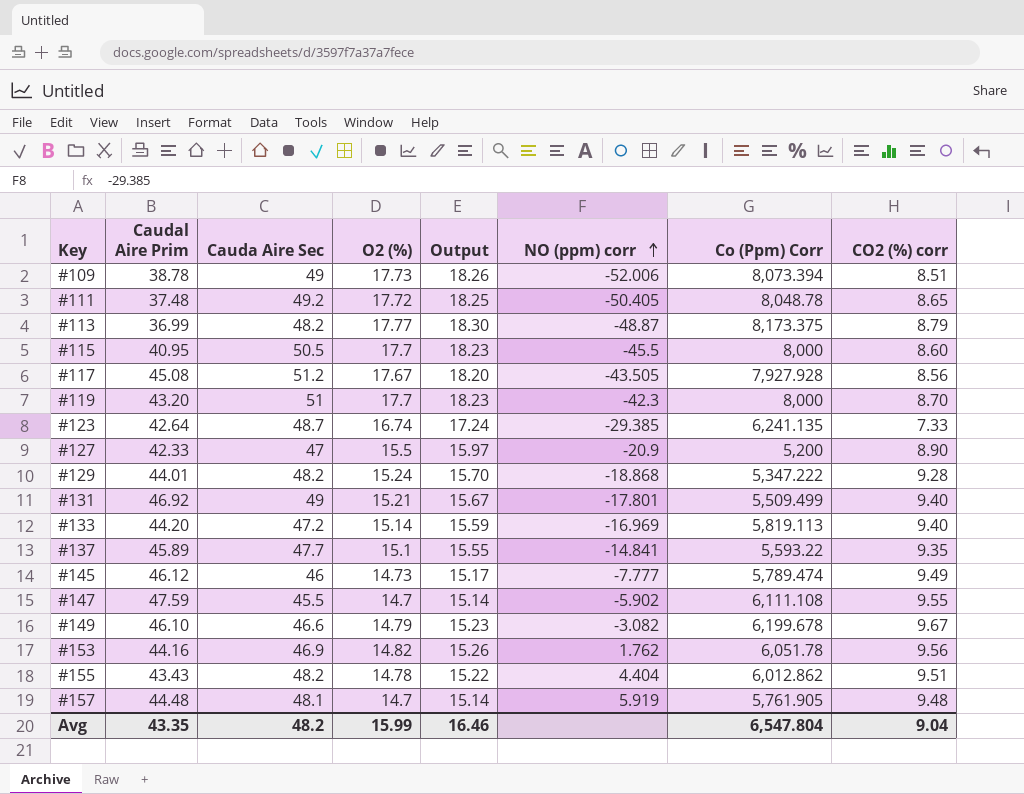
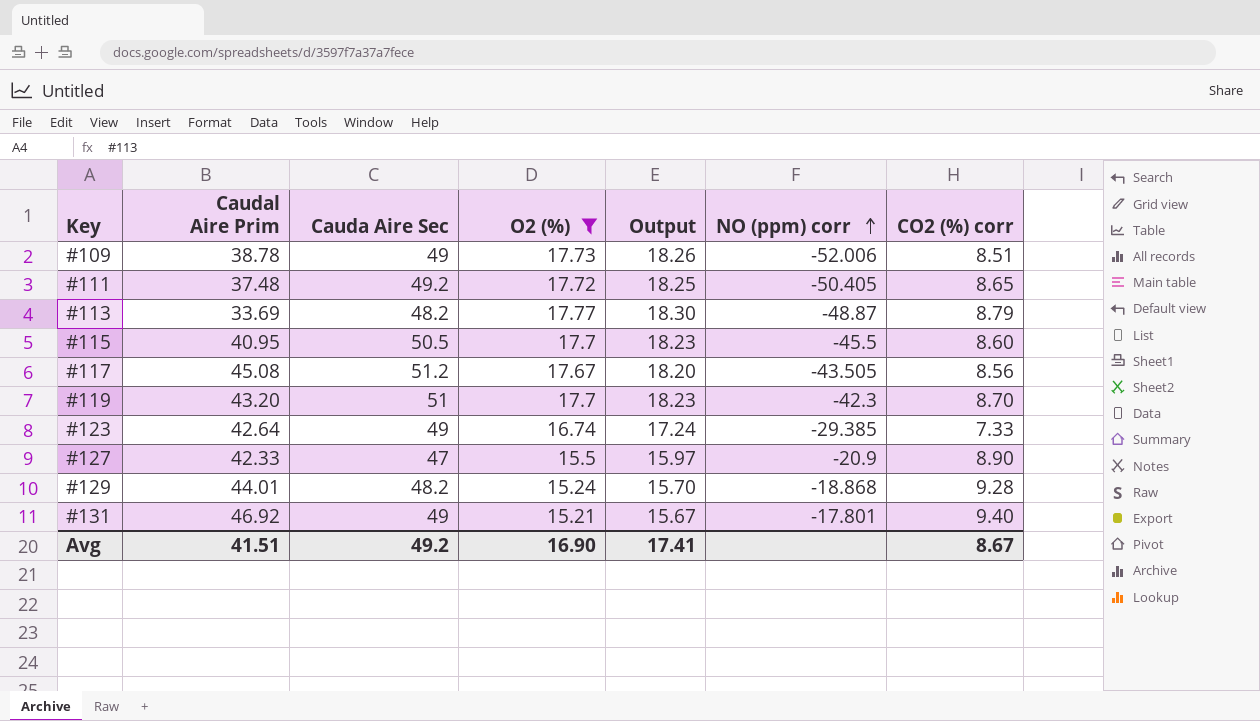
filter: none -> O2 (%) >= 15.21
column Co (Ppm) Corr | position: 7 -> none
#113 | Caudal Aire Prim: 36.99 -> 33.69
#123 | Cauda Aire Sec: 48.7 -> 49
Avg | Caudal Aire Prim: 43.35 -> 41.51
Avg | Cauda Aire Sec: 48.2 -> 49.2
Avg | O2 (%): 15.99 -> 16.90
Avg | Output: 16.46 -> 17.41
Avg | CO2 (%) corr: 9.04 -> 8.67

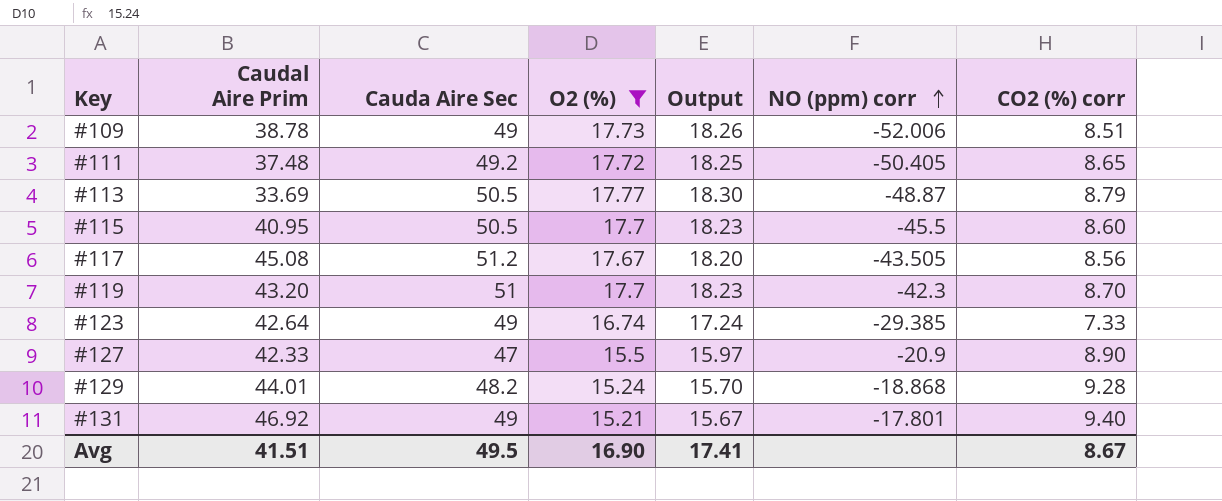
#113 | Cauda Aire Sec: 48.2 -> 50.5
Avg | Cauda Aire Sec: 49.2 -> 49.5

